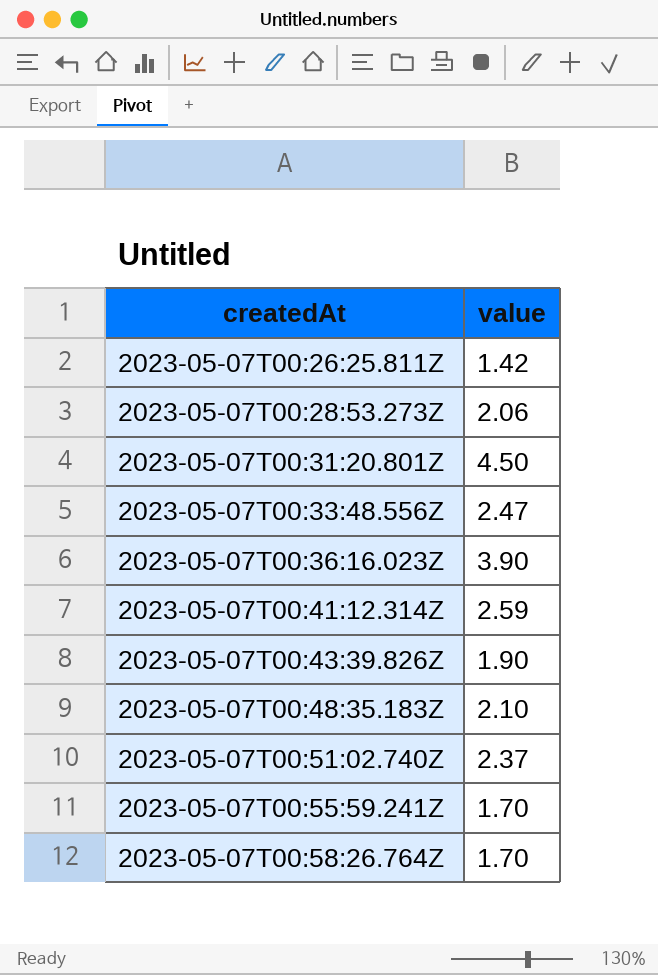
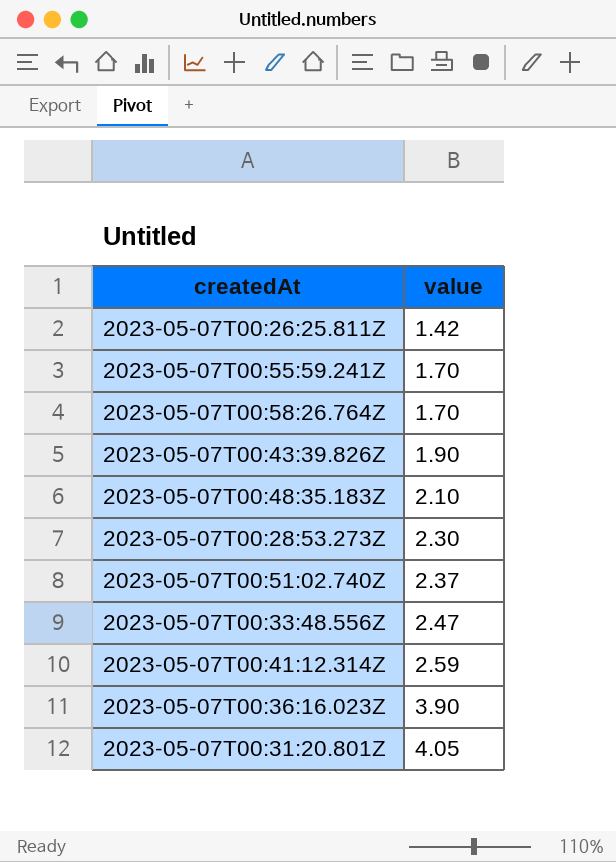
row order: createdAt ascending -> value ascending
2023-05-07T00:28:53.273Z | value: 2.06 -> 2.30
2023-05-07T00:31:20.801Z | value: 4.50 -> 4.05

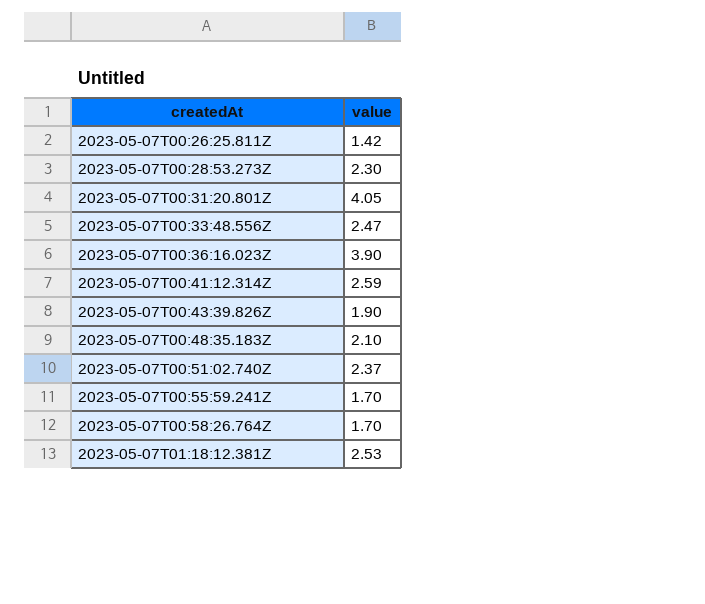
row order: value ascending -> createdAt ascending
row 2023-05-07T01:18:12.381Z: none -> 2.53

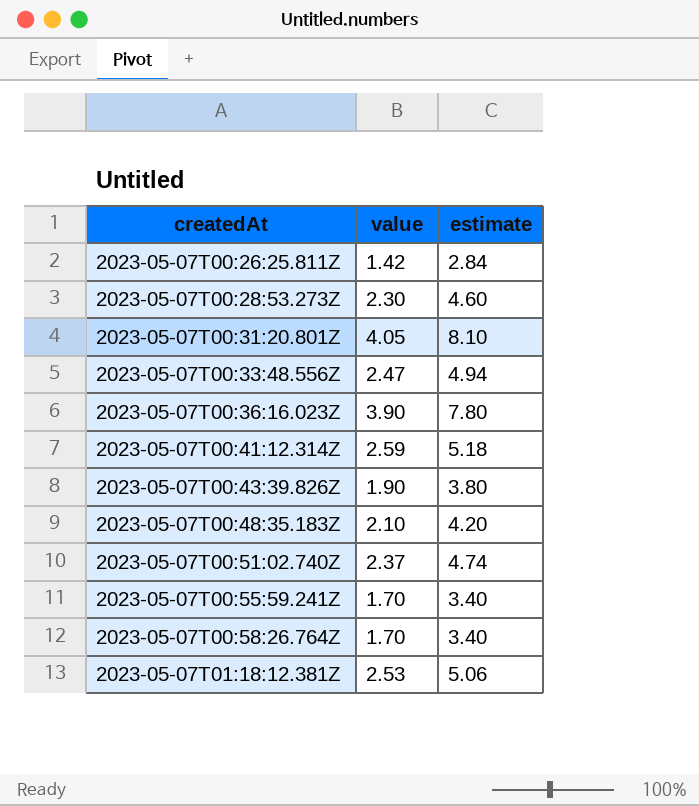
column estimate | formula: none -> [value] * 2

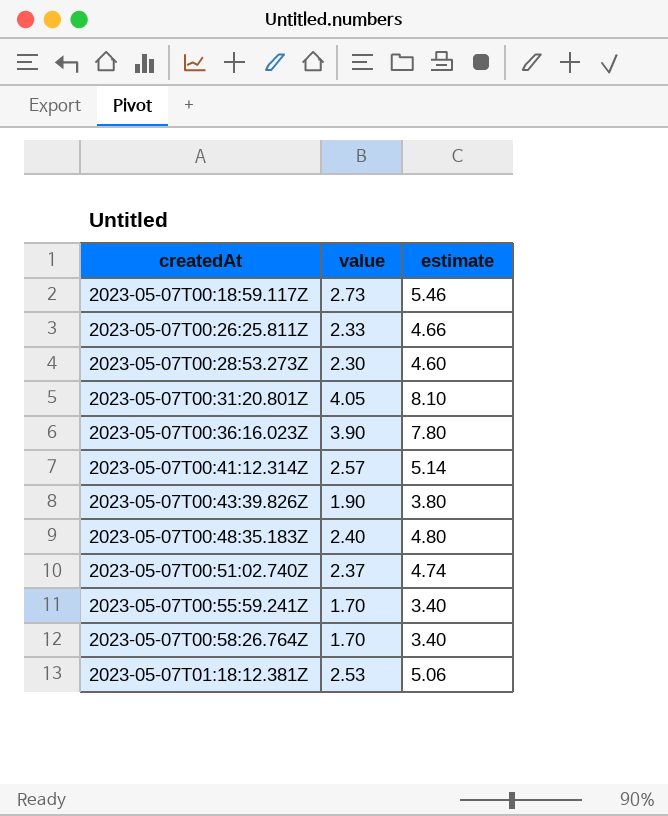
row 2023-05-07T00:33:48.556Z: 2.47 | 4.94 -> none
row 2023-05-07T00:18:59.117Z: none -> 2.73 | 5.46
2023-05-07T00:26:25.811Z | value: 1.42 -> 2.33
2023-05-07T00:26:25.811Z | estimate: 2.84 -> 4.66
2023-05-07T00:41:12.314Z | value: 2.59 -> 2.57
2023-05-07T00:41:12.314Z | estimate: 5.18 -> 5.14
2023-05-07T00:48:35.183Z | value: 2.10 -> 2.40
2023-05-07T00:48:35.183Z | estimate: 4.20 -> 4.80

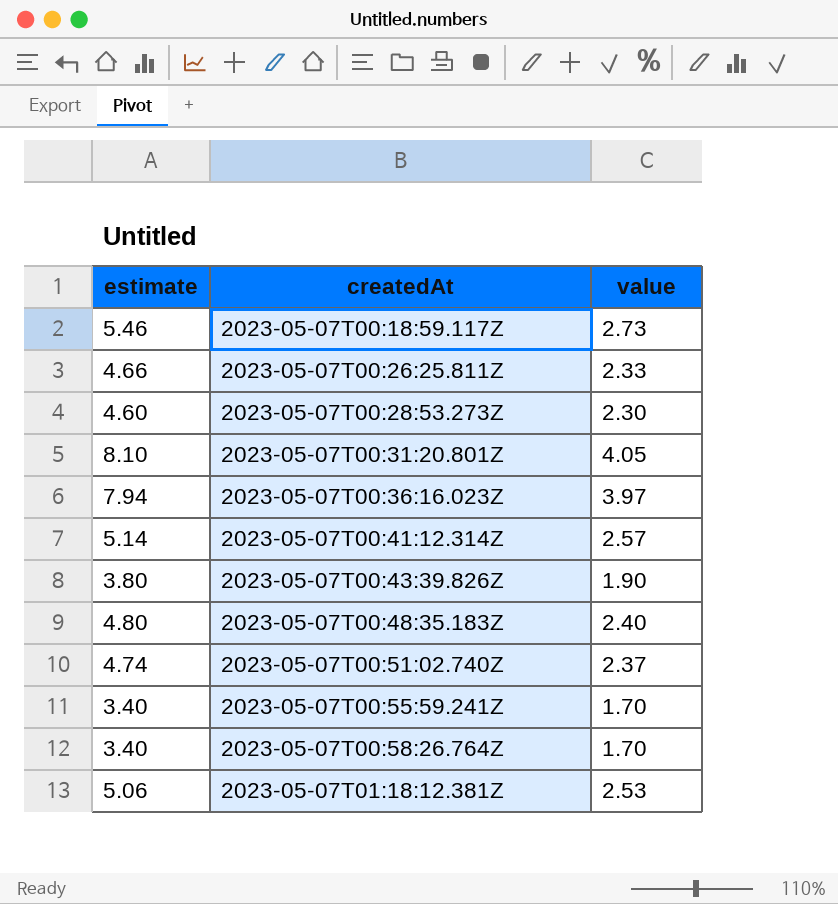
column estimate | position: 3 -> 1
2023-05-07T00:36:16.023Z | estimate: 7.80 -> 7.94
2023-05-07T00:36:16.023Z | value: 3.90 -> 3.97

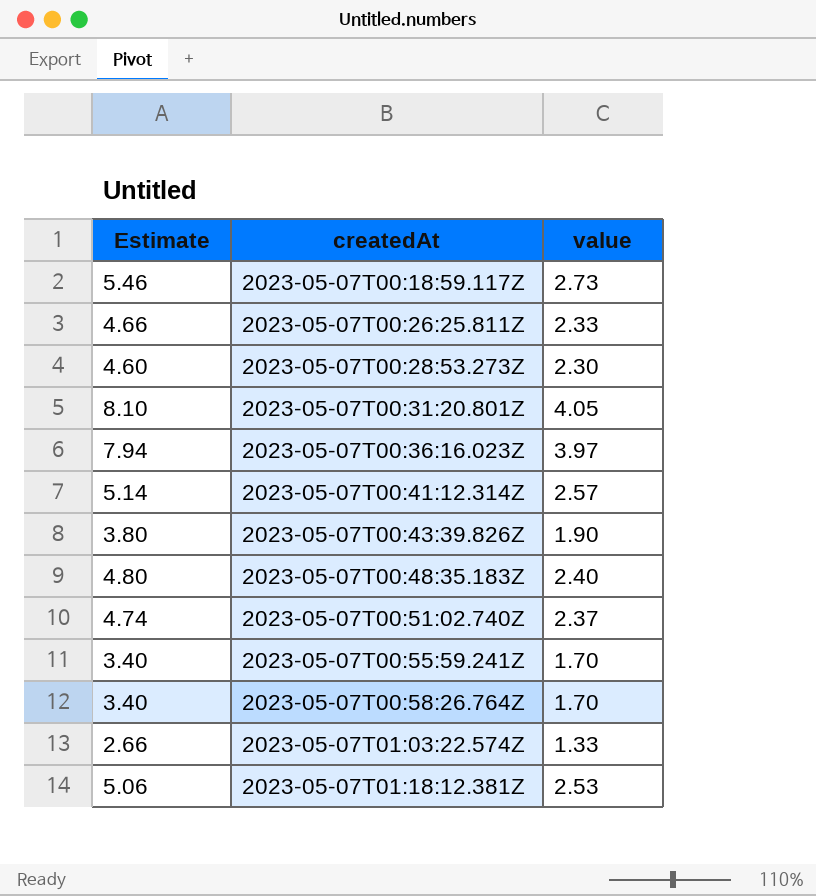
column name: estimate -> Estimate
row 2023-05-07T01:03:22.574Z: none -> 2.66 | 1.33

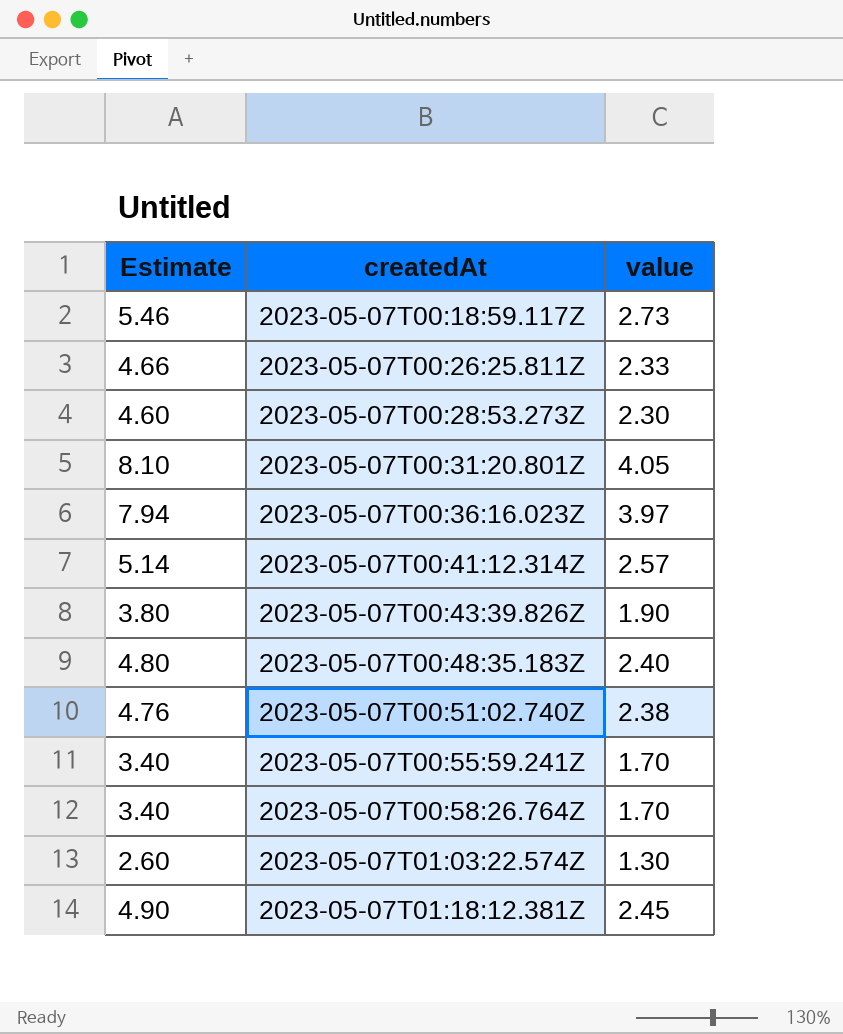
2023-05-07T00:51:02.740Z | Estimate: 4.74 -> 4.76
2023-05-07T00:51:02.740Z | value: 2.37 -> 2.38
2023-05-07T01:03:22.574Z | Estimate: 2.66 -> 2.60
2023-05-07T01:03:22.574Z | value: 1.33 -> 1.30
2023-05-07T01:18:12.381Z | Estimate: 5.06 -> 4.90
2023-05-07T01:18:12.381Z | value: 2.53 -> 2.45

